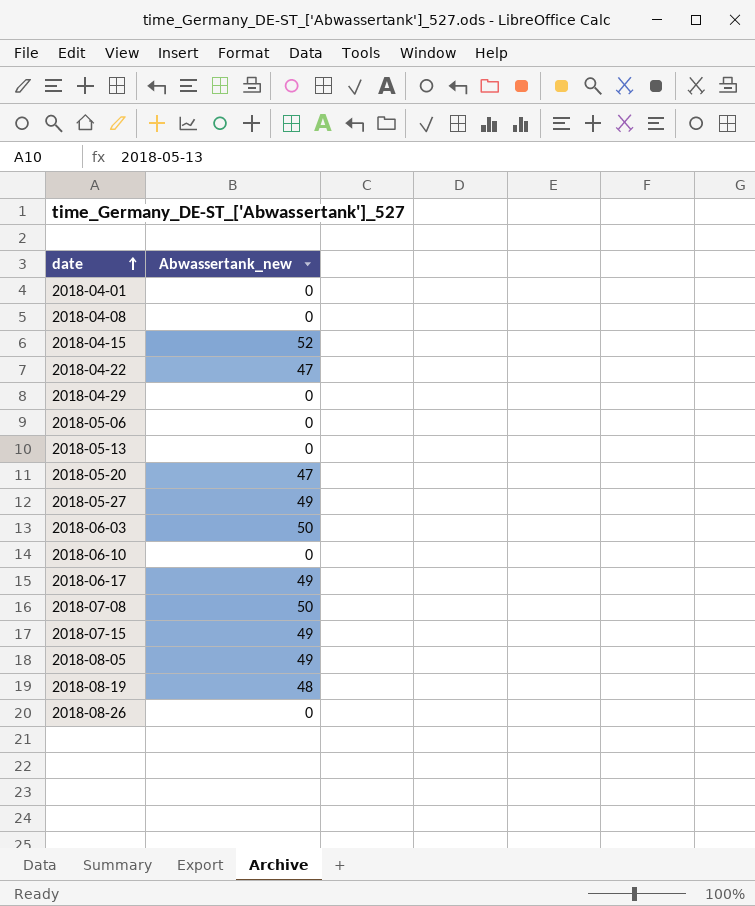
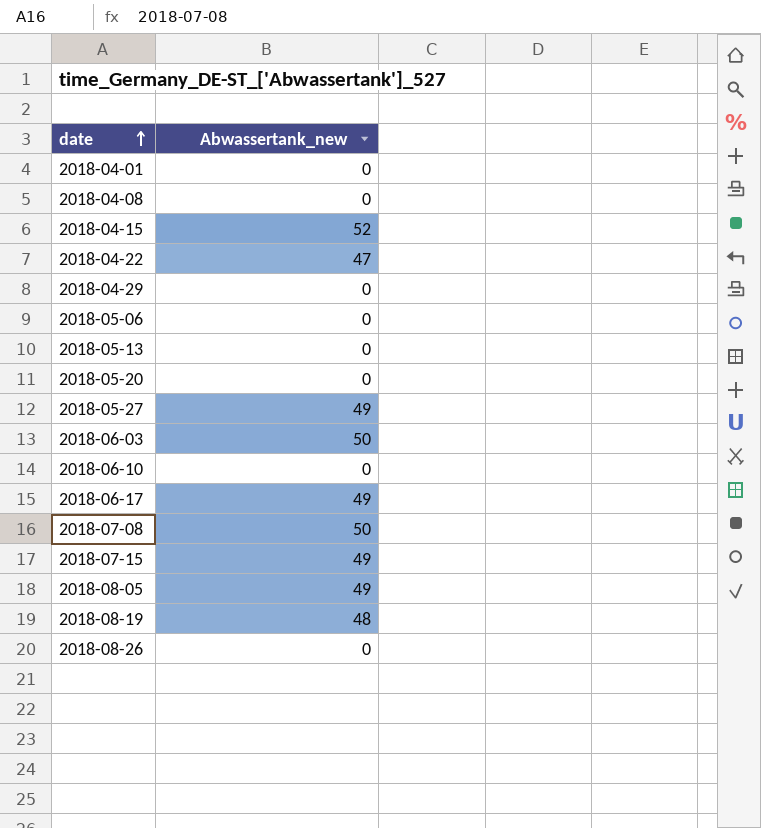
2018-05-20 | Abwassertank_new: 47 -> 0

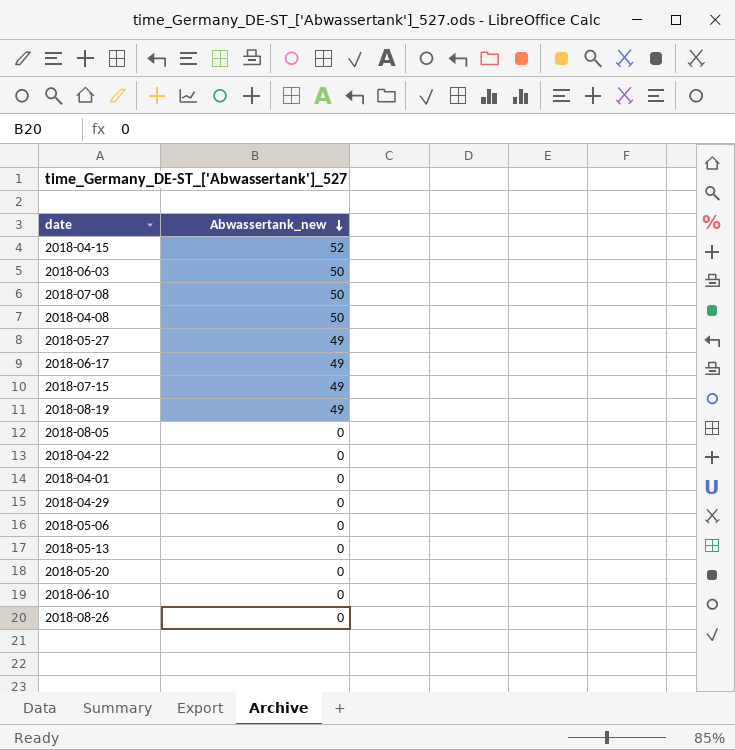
row order: date ascending -> Abwassertank_new descending
2018-04-08 | Abwassertank_new: 0 -> 50
2018-08-19 | Abwassertank_new: 48 -> 49
2018-08-05 | Abwassertank_new: 49 -> 0
2018-04-22 | Abwassertank_new: 47 -> 0

